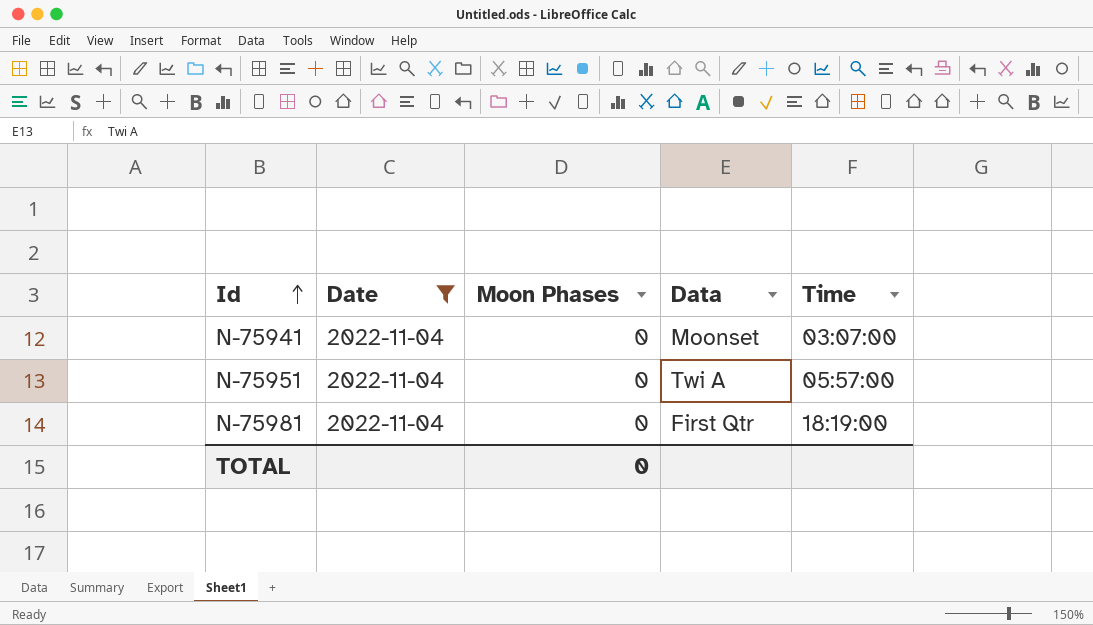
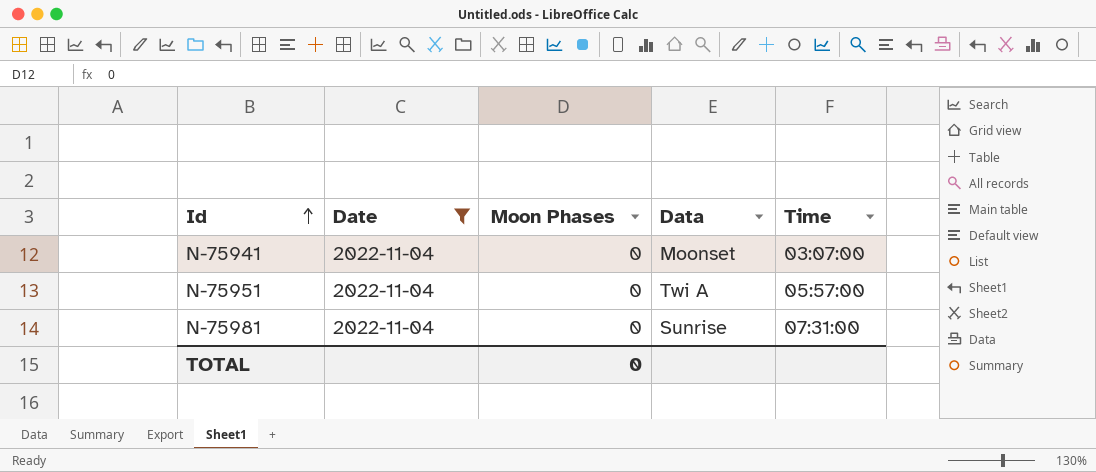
N-75981 | Data: First Qtr -> Sunrise
N-75981 | Time: 18:19:00 -> 07:31:00

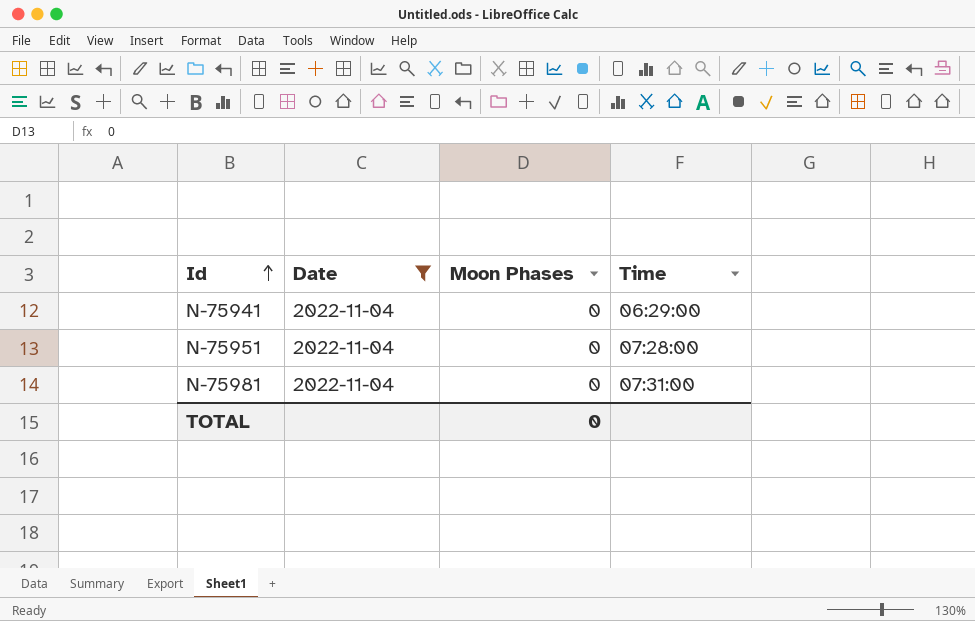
column Data | position: 4 -> none
N-75941 | Time: 03:07:00 -> 06:29:00
N-75951 | Time: 05:57:00 -> 07:28:00

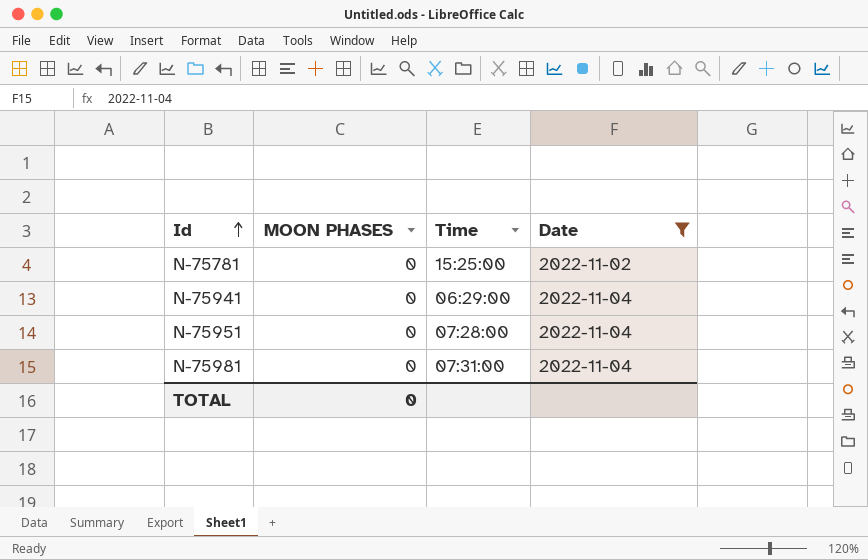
column name: Moon Phases -> MOON PHASES
column Date | position: 2 -> 4
row N-75781: none -> 0 | 15:25:00 | 2022-11-02

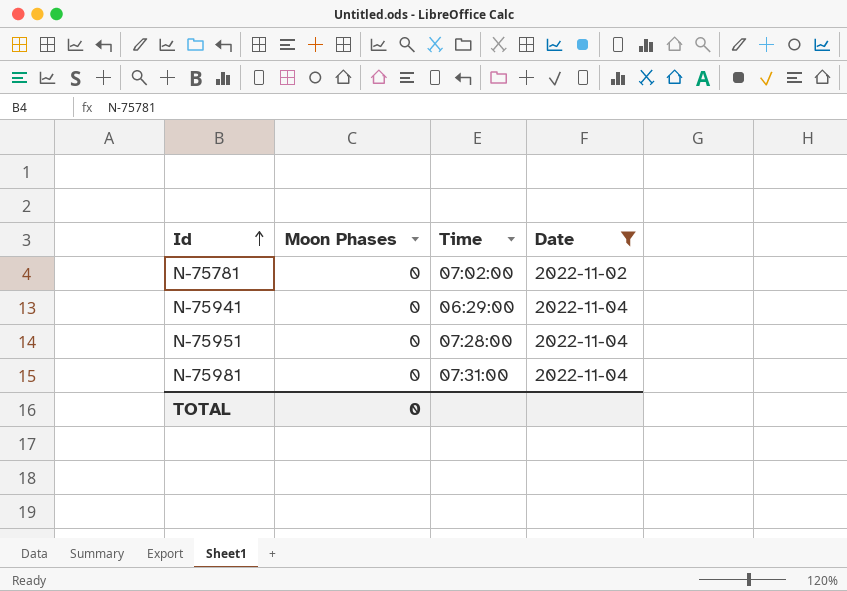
column name: MOON PHASES -> Moon Phases
N-75781 | Time: 15:25:00 -> 07:02:00

